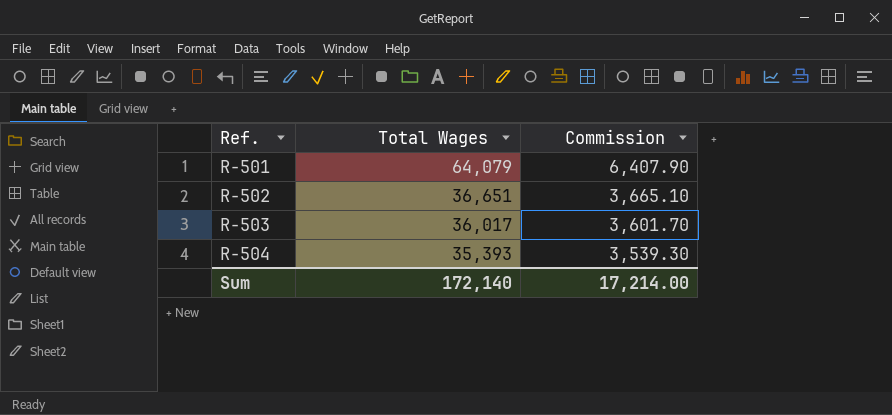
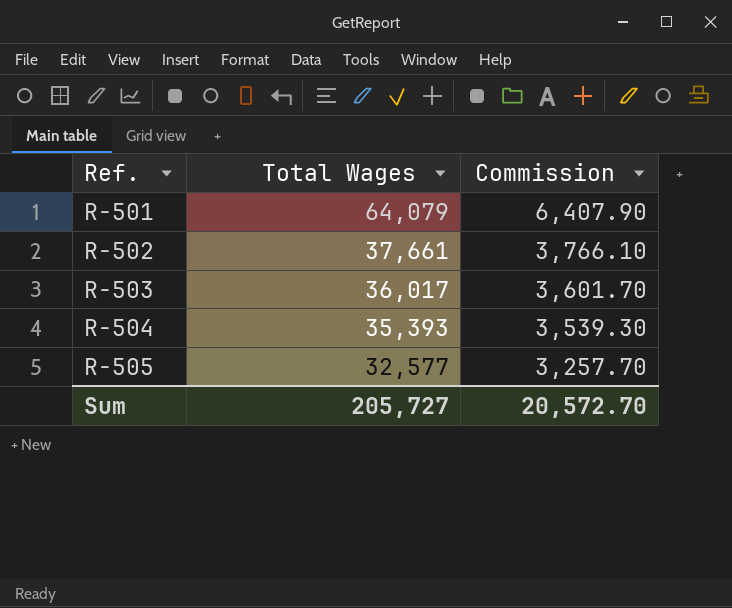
R-502 | Total Wages: 36,651 -> 37,661
R-502 | Commission: 3,665.10 -> 3,766.10
row R-505: none -> 32,577 | 3,257.70
Sum | Total Wages: 172,140 -> 205,727
Sum | Commission: 17,214.00 -> 20,572.70

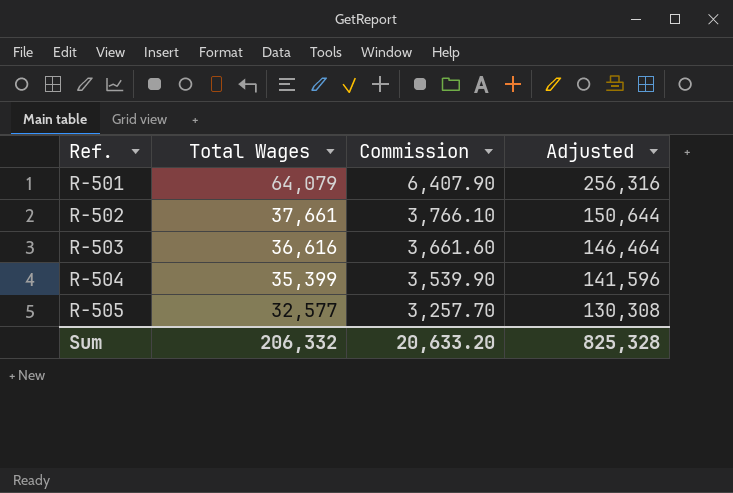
column Adjusted | formula: none -> [Total Wages] * 4
R-503 | Total Wages: 36,017 -> 36,616
R-503 | Commission: 3,601.70 -> 3,661.60
R-504 | Total Wages: 35,393 -> 35,399
R-504 | Commission: 3,539.30 -> 3,539.90
Sum | Total Wages: 205,727 -> 206,332
Sum | Commission: 20,572.70 -> 20,633.20

